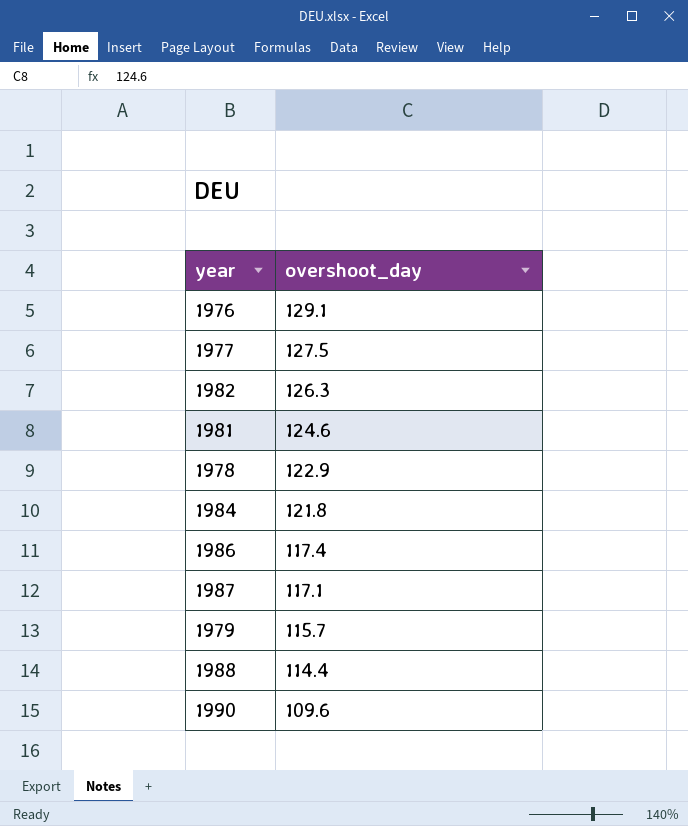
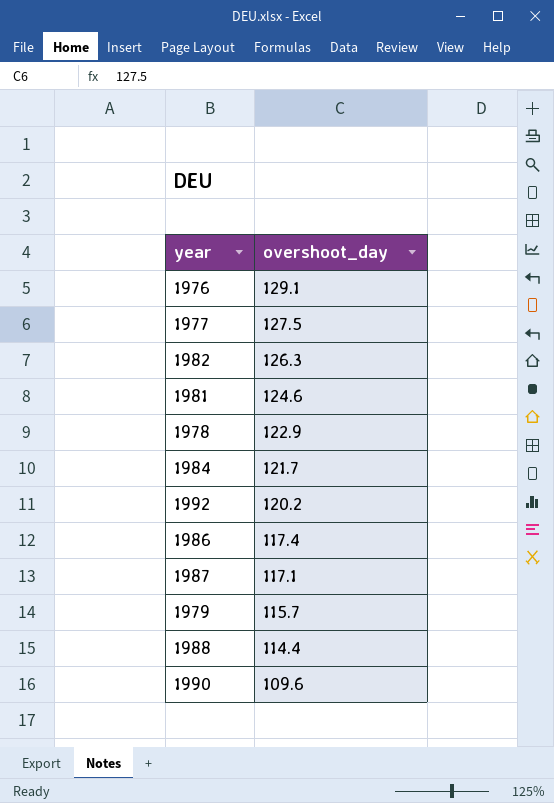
1984 | overshoot_day: 121.8 -> 121.7
row 1992: none -> 120.2

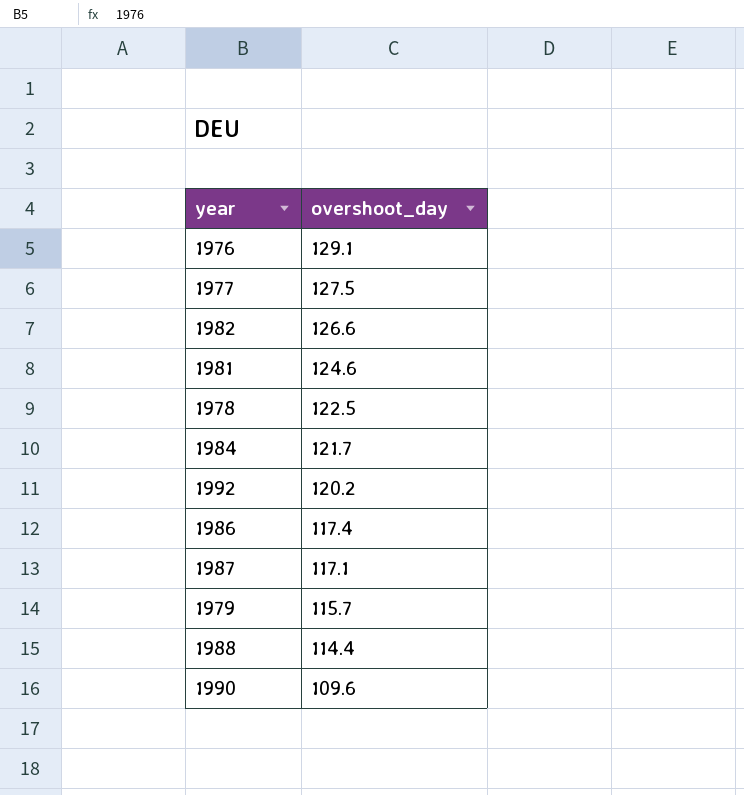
1982 | overshoot_day: 126.3 -> 126.6
1978 | overshoot_day: 122.9 -> 122.5

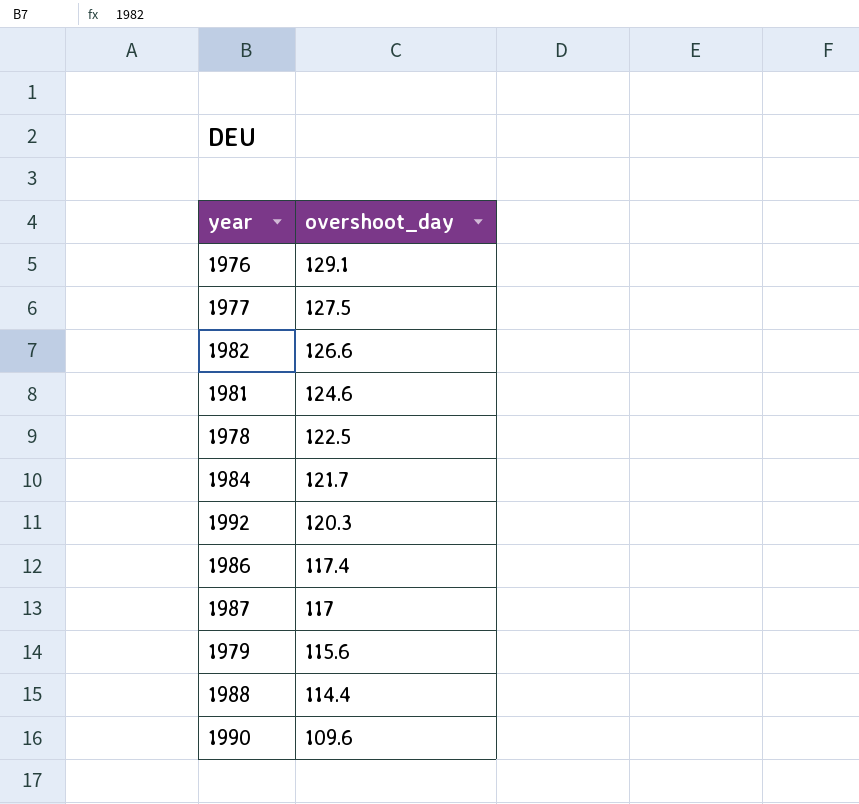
1992 | overshoot_day: 120.2 -> 120.3
1987 | overshoot_day: 117.1 -> 117
1979 | overshoot_day: 115.7 -> 115.6

